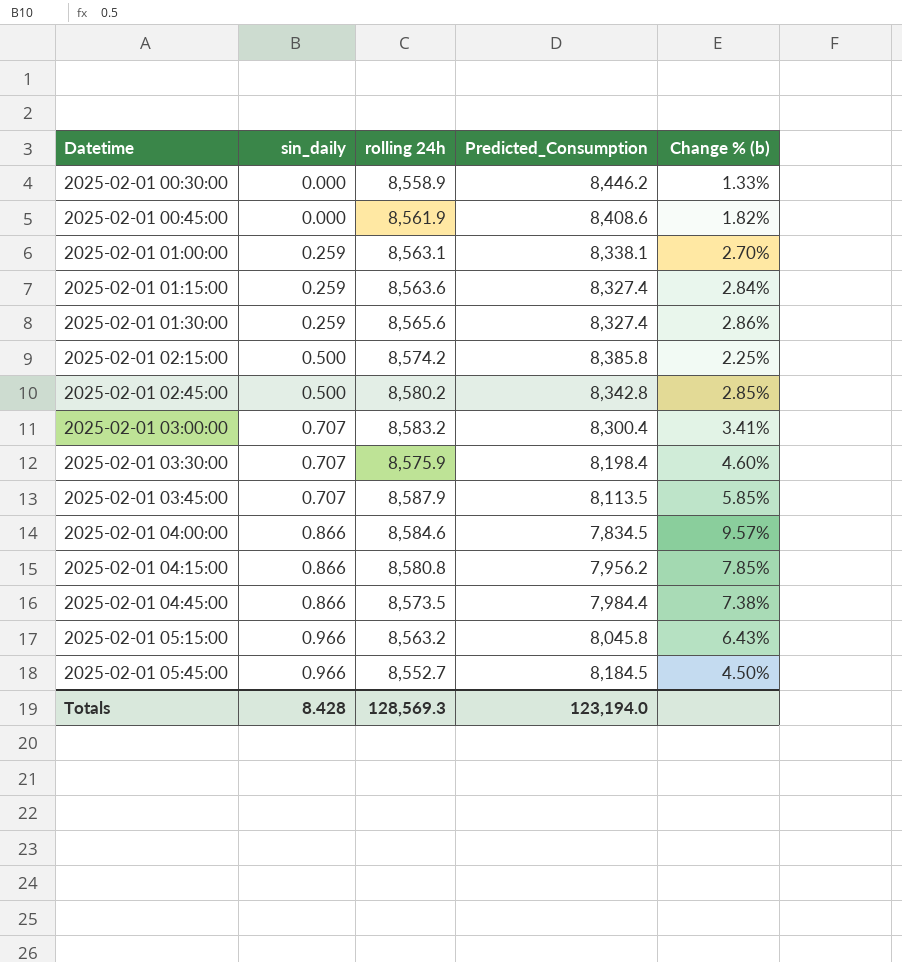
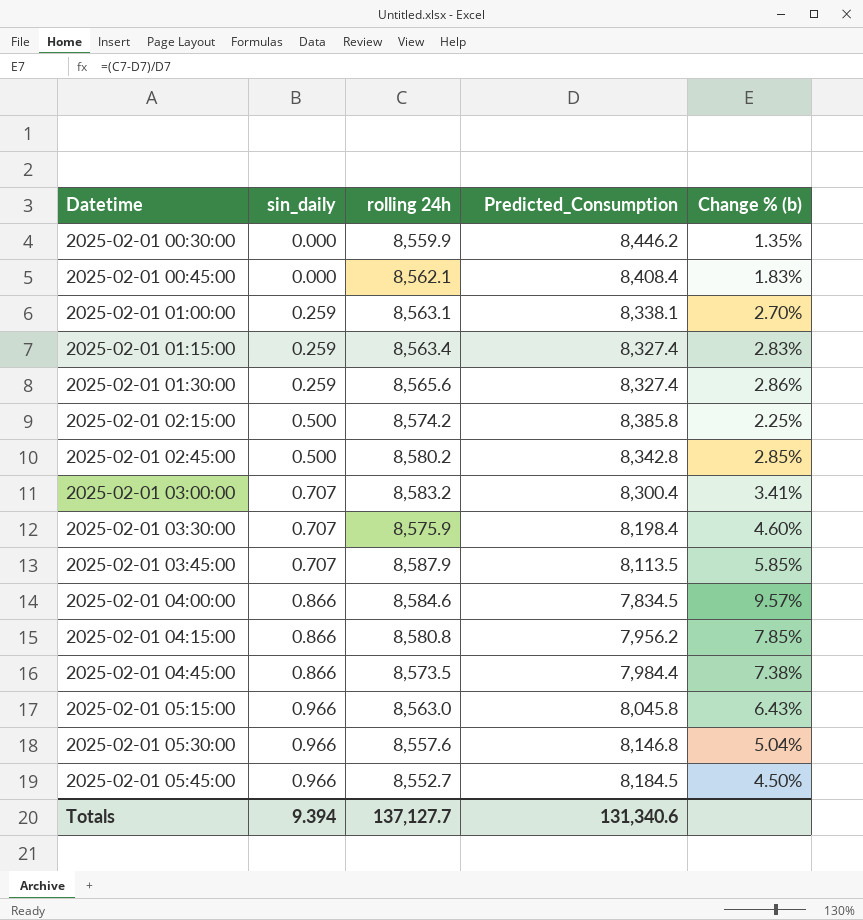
2025-02-01 00:30:00 | rolling 24h: 8,558.9 -> 8,559.9
2025-02-01 00:30:00 | Change % (b): 1.33% -> 1.35%
2025-02-01 00:45:00 | rolling 24h: 8,561.9 -> 8,562.1
2025-02-01 00:45:00 | Predicted_Consumption: 8,408.6 -> 8,408.4
2025-02-01 00:45:00 | Change % (b): 1.82% -> 1.83%
2025-02-01 01:15:00 | rolling 24h: 8,563.6 -> 8,563.4
2025-02-01 01:15:00 | Change % (b): 2.84% -> 2.83%
2025-02-01 05:15:00 | rolling 24h: 8,563.2 -> 8,563.0
row 2025-02-01 05:30:00: none -> 0.966 | 8,557.6 | 8,146.8 | 5.04%
Totals | sin_daily: 8.428 -> 9.394
Totals | rolling 24h: 128,569.3 -> 137,127.7
Totals | Predicted_Consumption: 123,194.0 -> 131,340.6

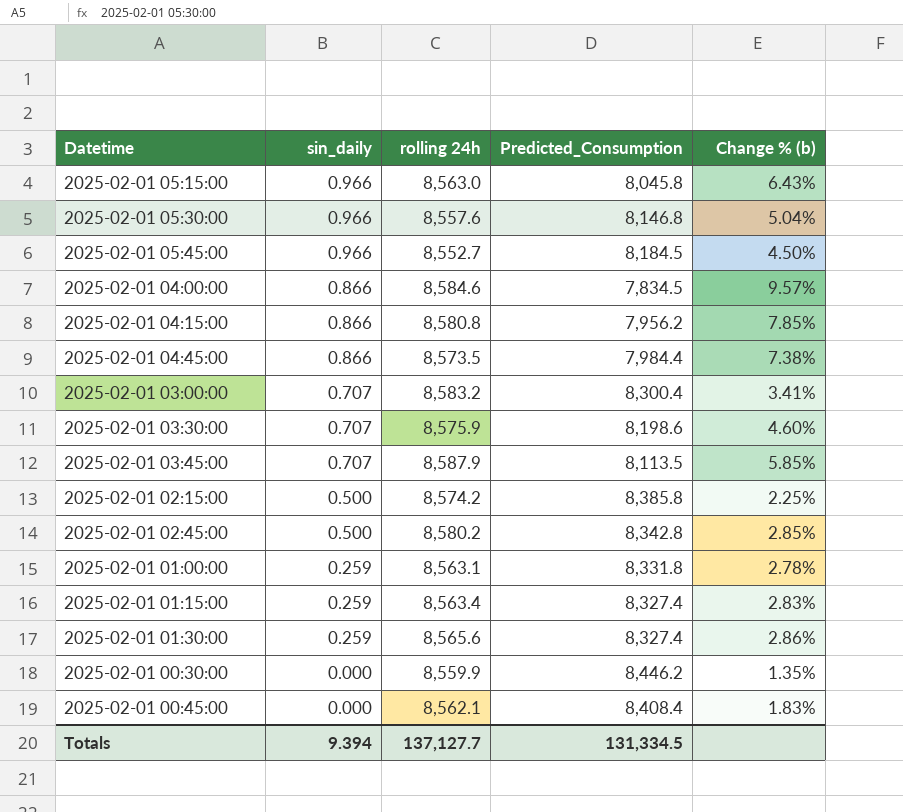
row order: Datetime ascending -> sin_daily descending
2025-02-01 03:30:00 | Predicted_Consumption: 8,198.4 -> 8,198.6
2025-02-01 01:00:00 | Predicted_Consumption: 8,338.1 -> 8,331.8
2025-02-01 01:00:00 | Change % (b): 2.70% -> 2.78%
Totals | Predicted_Consumption: 131,340.6 -> 131,334.5

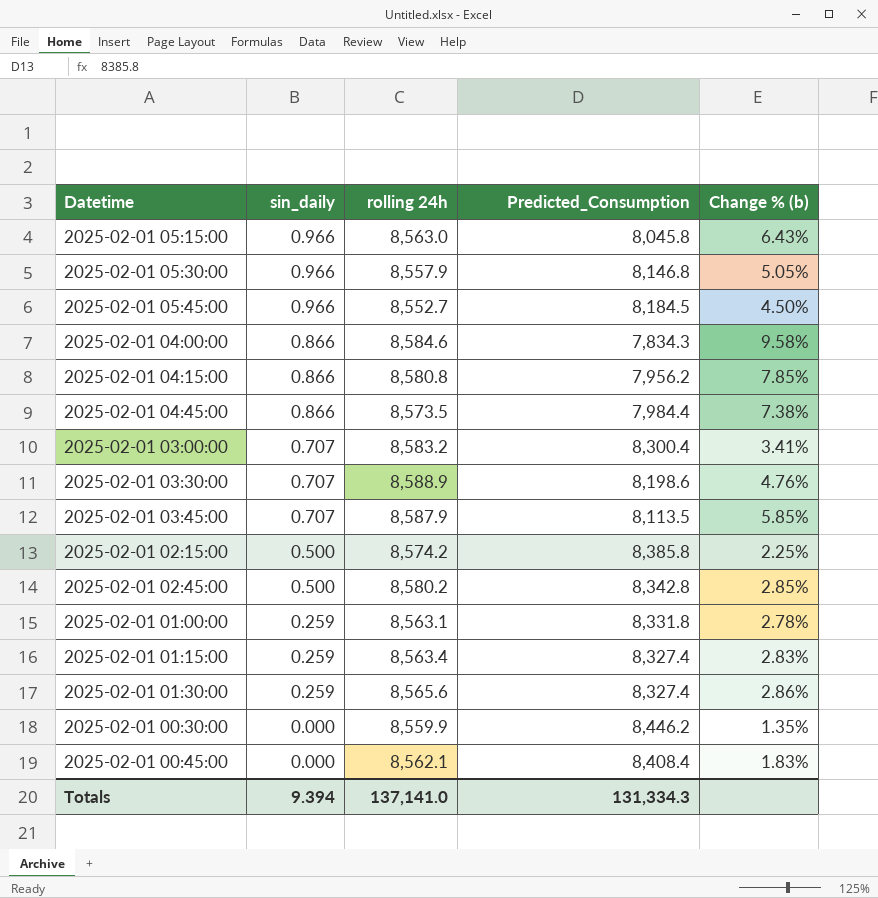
2025-02-01 05:30:00 | rolling 24h: 8,557.6 -> 8,557.9
2025-02-01 05:30:00 | Change % (b): 5.04% -> 5.05%
2025-02-01 04:00:00 | Predicted_Consumption: 7,834.5 -> 7,834.3
2025-02-01 04:00:00 | Change % (b): 9.57% -> 9.58%
2025-02-01 03:30:00 | rolling 24h: 8,575.9 -> 8,588.9
2025-02-01 03:30:00 | Change % (b): 4.60% -> 4.76%
Totals | rolling 24h: 137,127.7 -> 137,141.0
Totals | Predicted_Consumption: 131,334.5 -> 131,334.3

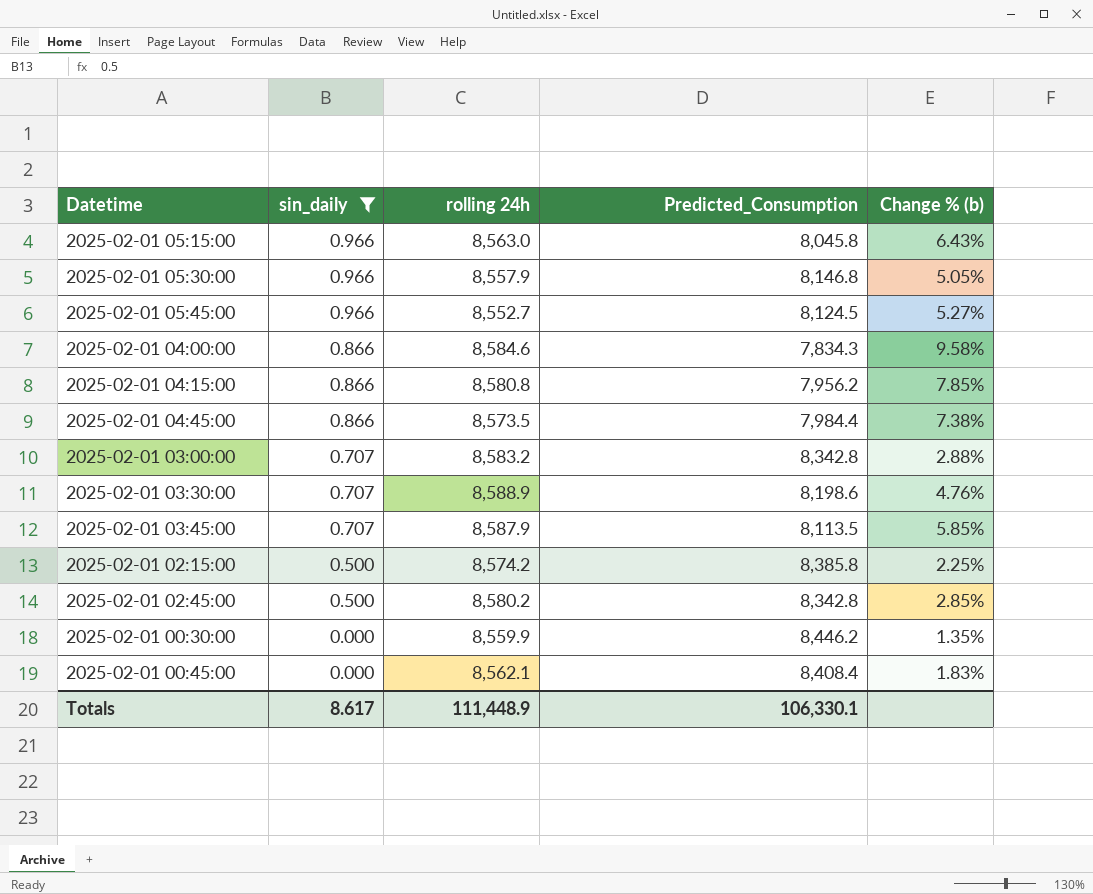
filter: none -> sin_daily != 0.259
2025-02-01 05:45:00 | Predicted_Consumption: 8,184.5 -> 8,124.5
2025-02-01 05:45:00 | Change % (b): 4.50% -> 5.27%
2025-02-01 03:00:00 | Predicted_Consumption: 8,300.4 -> 8,342.8
2025-02-01 03:00:00 | Change % (b): 3.41% -> 2.88%
Totals | sin_daily: 9.394 -> 8.617
Totals | rolling 24h: 137,141.0 -> 111,448.9
Totals | Predicted_Consumption: 131,334.3 -> 106,330.1

